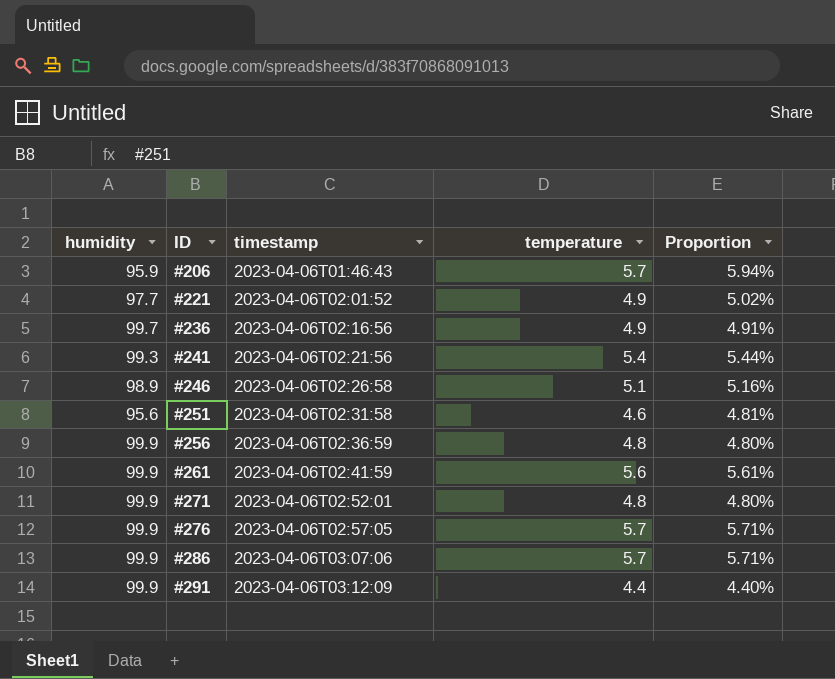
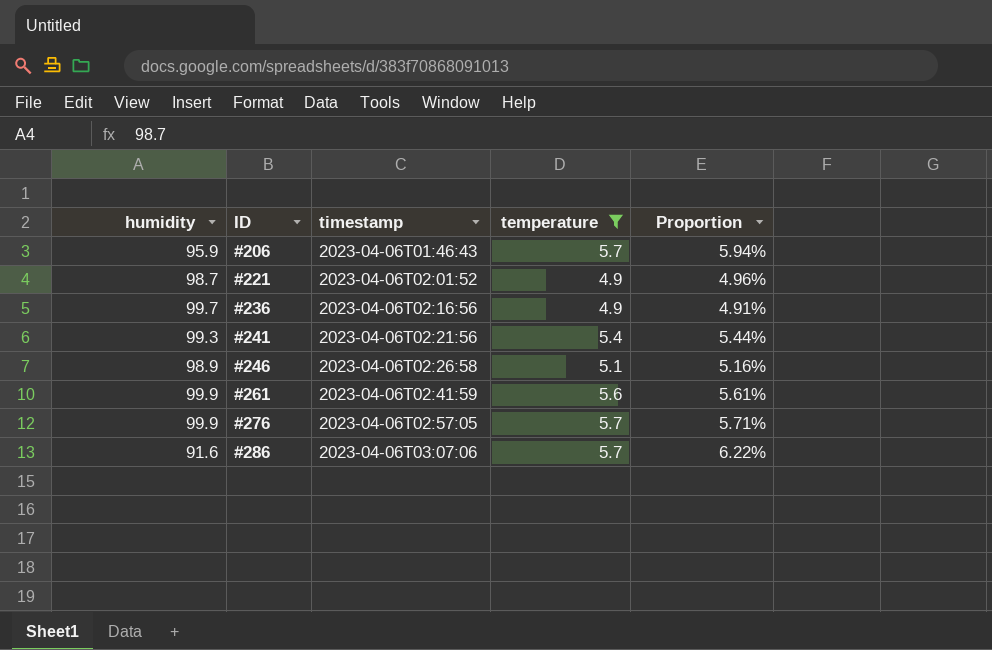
filter: none -> temperature >= 4.9
#221 | humidity: 97.7 -> 98.7
#221 | Proportion: 5.02% -> 4.96%
#286 | humidity: 99.9 -> 91.6
#286 | Proportion: 5.71% -> 6.22%

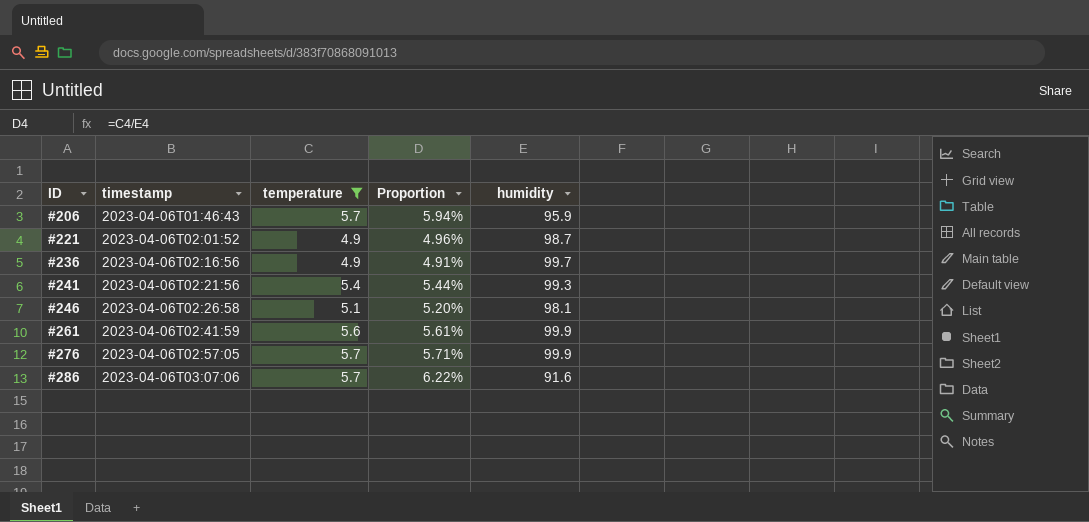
column humidity | position: 1 -> 5
#246 | Proportion: 5.16% -> 5.20%
#246 | humidity: 98.9 -> 98.1

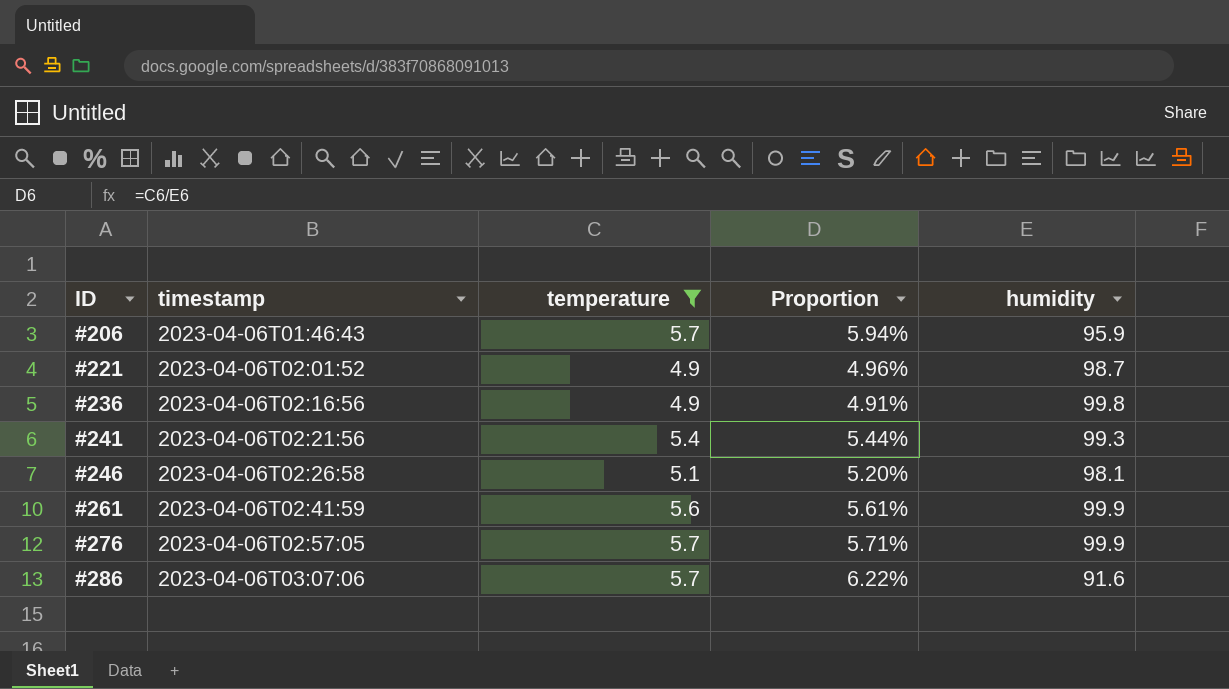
#236 | humidity: 99.7 -> 99.8

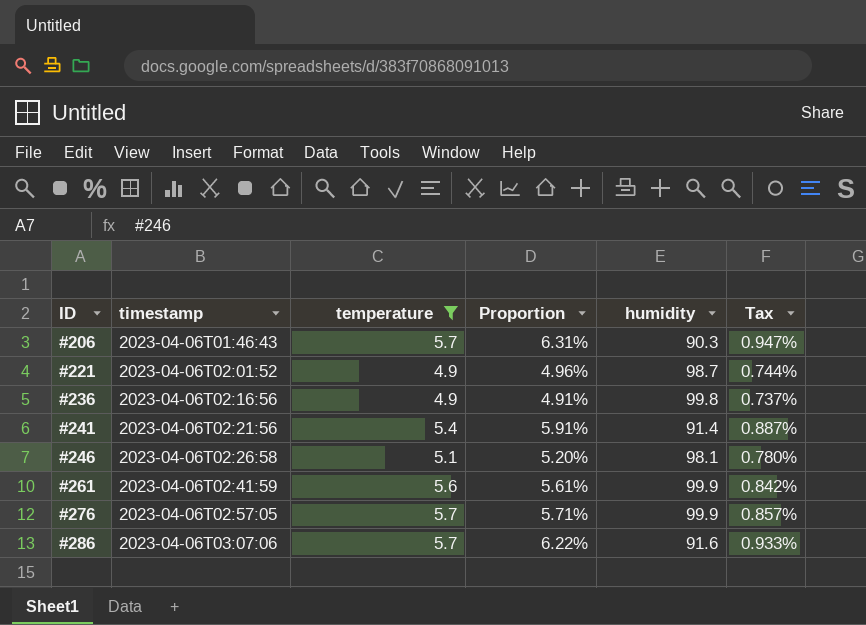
column Tax | formula: none -> [Proportion] * 0.15
#206 | Proportion: 5.94% -> 6.31%
#206 | humidity: 95.9 -> 90.3
#241 | Proportion: 5.44% -> 5.91%
#241 | humidity: 99.3 -> 91.4

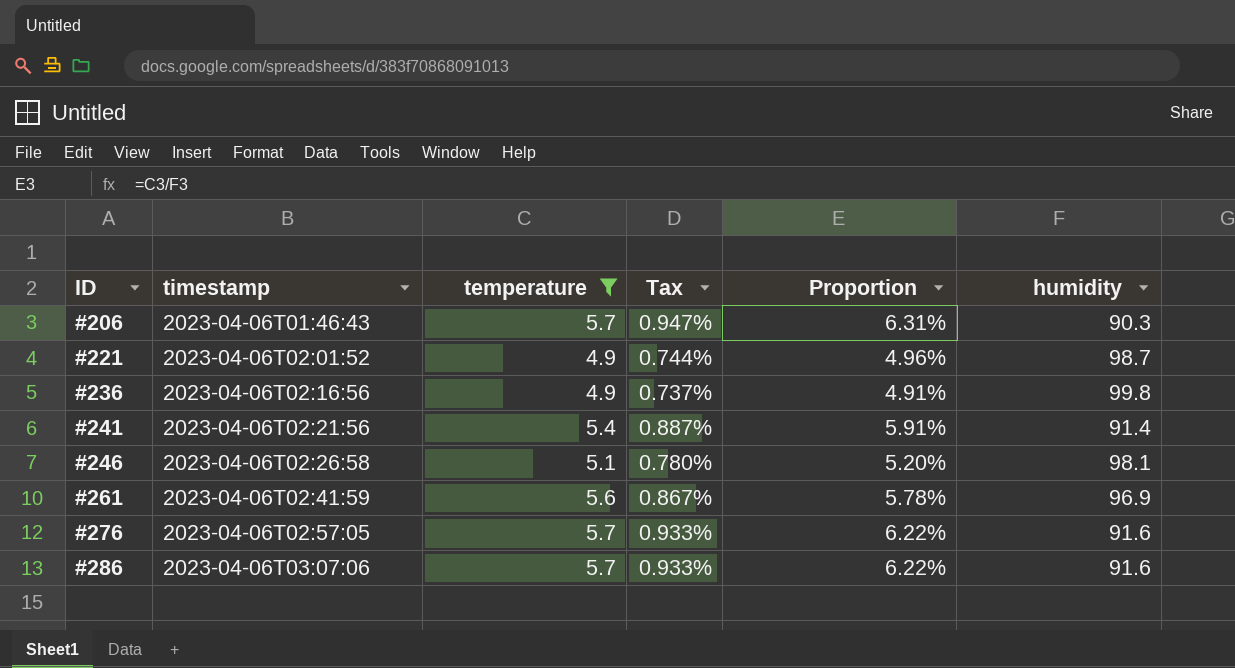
column Tax | position: 6 -> 4
#261 | Tax: 0.842% -> 0.867%
#261 | Proportion: 5.61% -> 5.78%
#261 | humidity: 99.9 -> 96.9
#276 | Tax: 0.857% -> 0.933%
#276 | Proportion: 5.71% -> 6.22%
#276 | humidity: 99.9 -> 91.6

